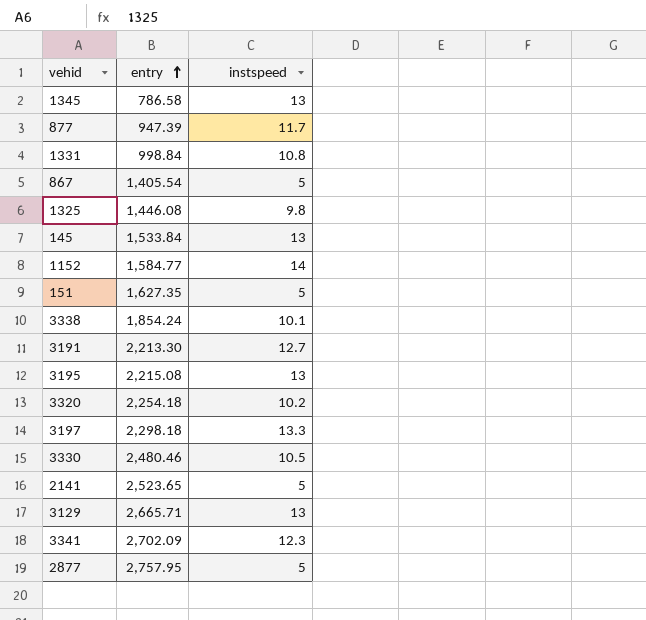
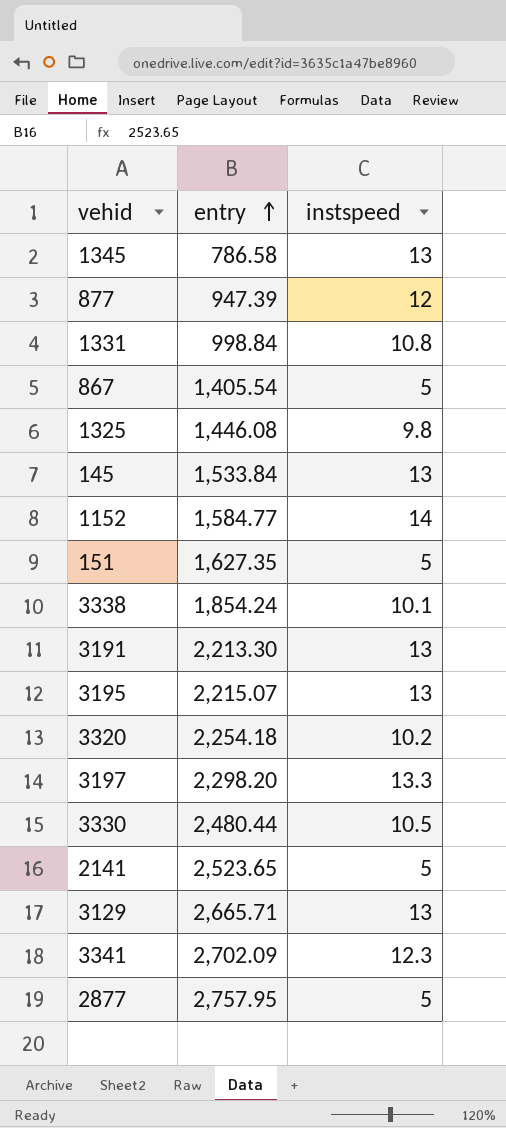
877 | instspeed: 11.7 -> 12
3191 | instspeed: 12.7 -> 13
3195 | entry: 2,215.08 -> 2,215.07
3197 | entry: 2,298.18 -> 2,298.20
3330 | entry: 2,480.46 -> 2,480.44

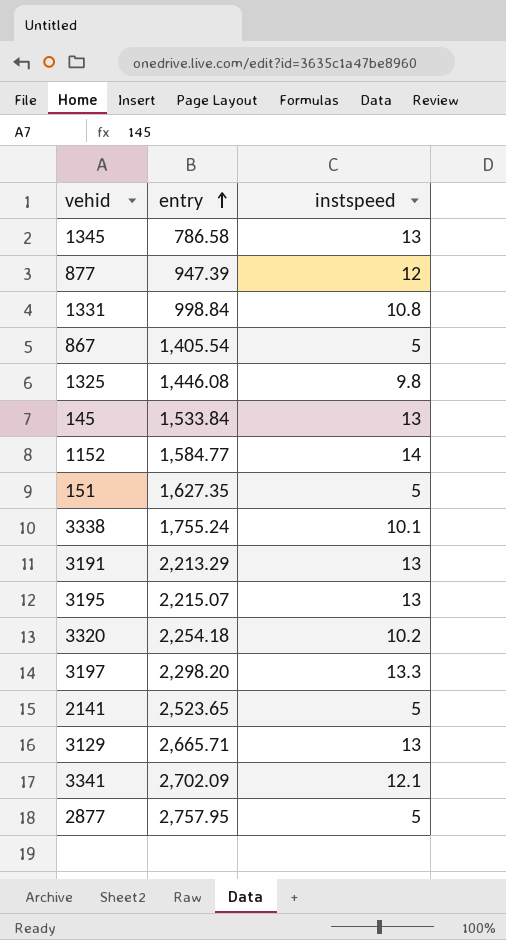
row 3330: 2,480.44 | 10.5 -> none
3338 | entry: 1,854.24 -> 1,755.24
3191 | entry: 2,213.30 -> 2,213.29
3341 | instspeed: 12.3 -> 12.1

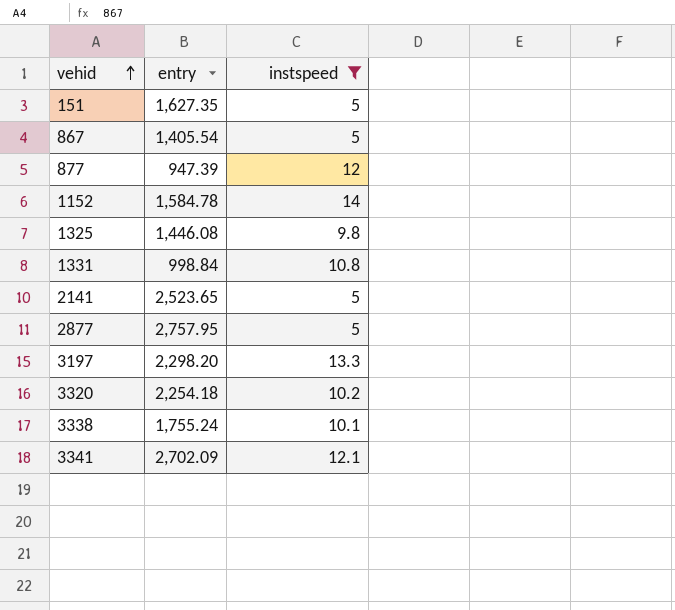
filter: none -> instspeed != 13
row order: entry ascending -> vehid ascending
1152 | entry: 1,584.77 -> 1,584.78

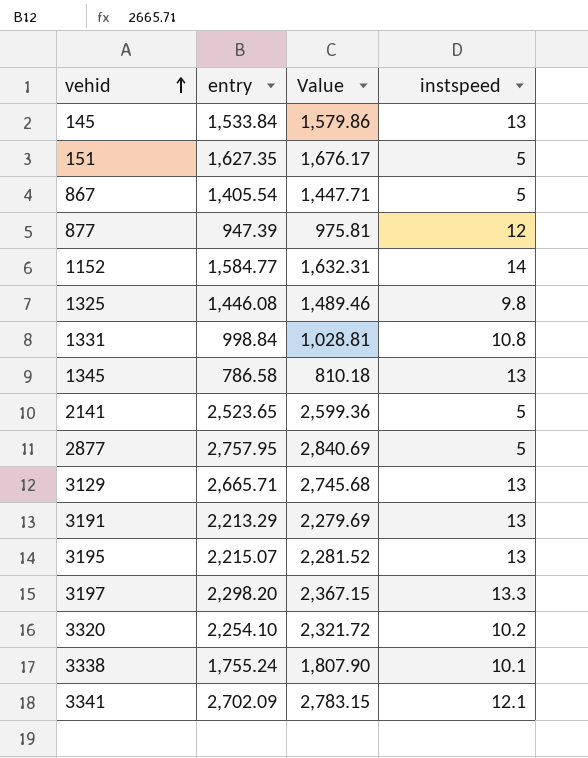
filter: instspeed != 13 -> none
column Value | formula: none -> [entry] * 1.03
1152 | entry: 1,584.78 -> 1,584.77
3320 | entry: 2,254.18 -> 2,254.10

